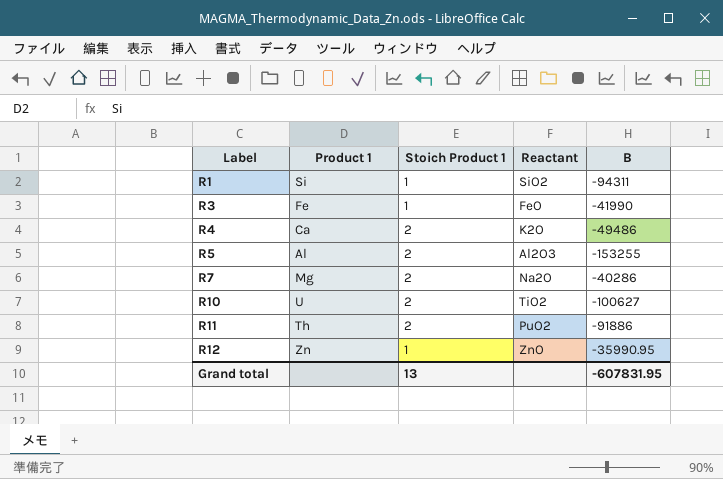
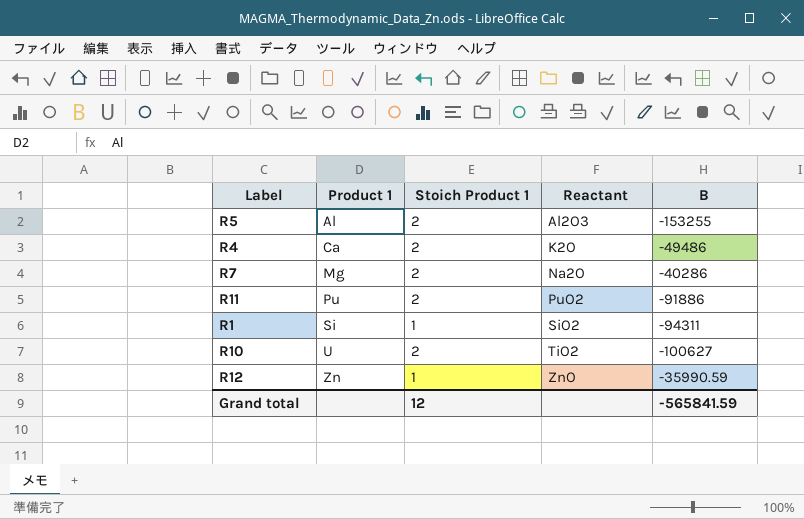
row order: Label ascending -> Product 1 ascending
row R3: Fe | 1 | FeO | -41990 -> none
R11 | Product 1: Th -> Pu
R12 | B: -35990.95 -> -35990.59
Grand total | Stoich Product 1: 13 -> 12
Grand total | B: -607831.95 -> -565841.59

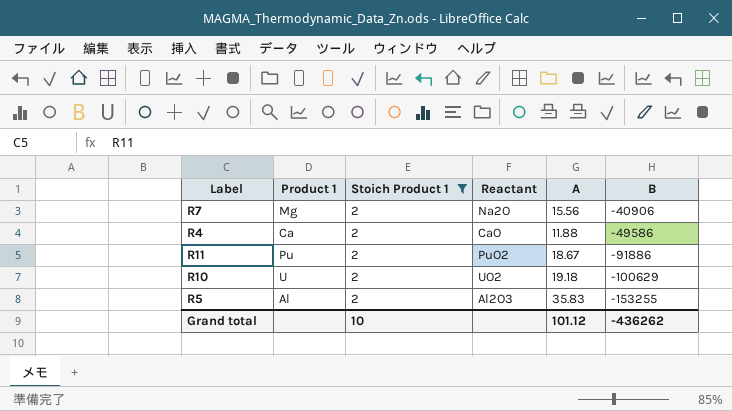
filter: none -> Stoich Product 1 = 2
row order: Product 1 ascending -> B descending
column A | position: none -> 5
R7 | B: -40286 -> -40906
R4 | Reactant: K2O -> CaO
R4 | B: -49486 -> -49586
R10 | Reactant: TiO2 -> UO2
R10 | B: -100627 -> -100629
Grand total | Stoich Product 1: 12 -> 10
Grand total | B: -565841.59 -> -436262

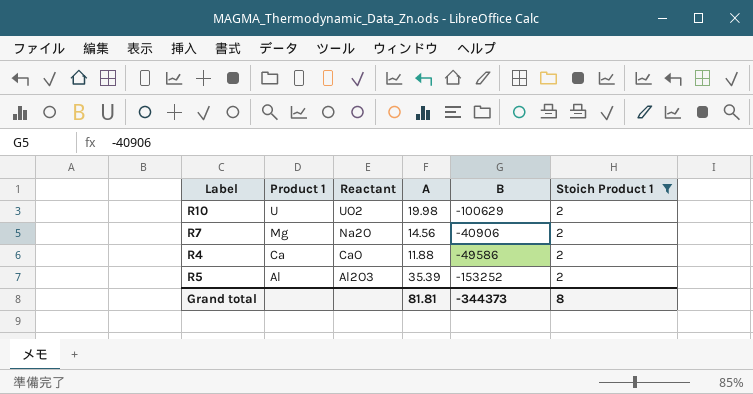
row order: B descending -> Product 1 descending
column Stoich Product 1 | position: 3 -> 6
row R11: Pu | 2 | PuO2 | 18.67 | -91886 -> none
R10 | A: 19.18 -> 19.98
R7 | A: 15.56 -> 14.56
R5 | A: 35.83 -> 35.39
R5 | B: -153255 -> -153252
Grand total | A: 101.12 -> 81.81
Grand total | B: -436262 -> -344373
Grand total | Stoich Product 1: 10 -> 8

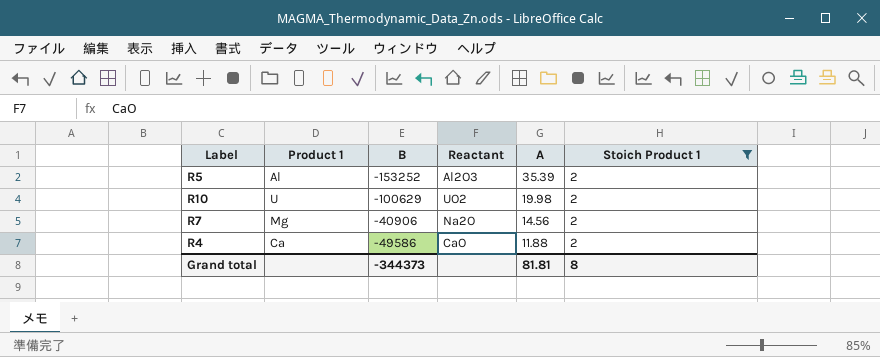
row order: Product 1 descending -> A descending
column B | position: 5 -> 3

